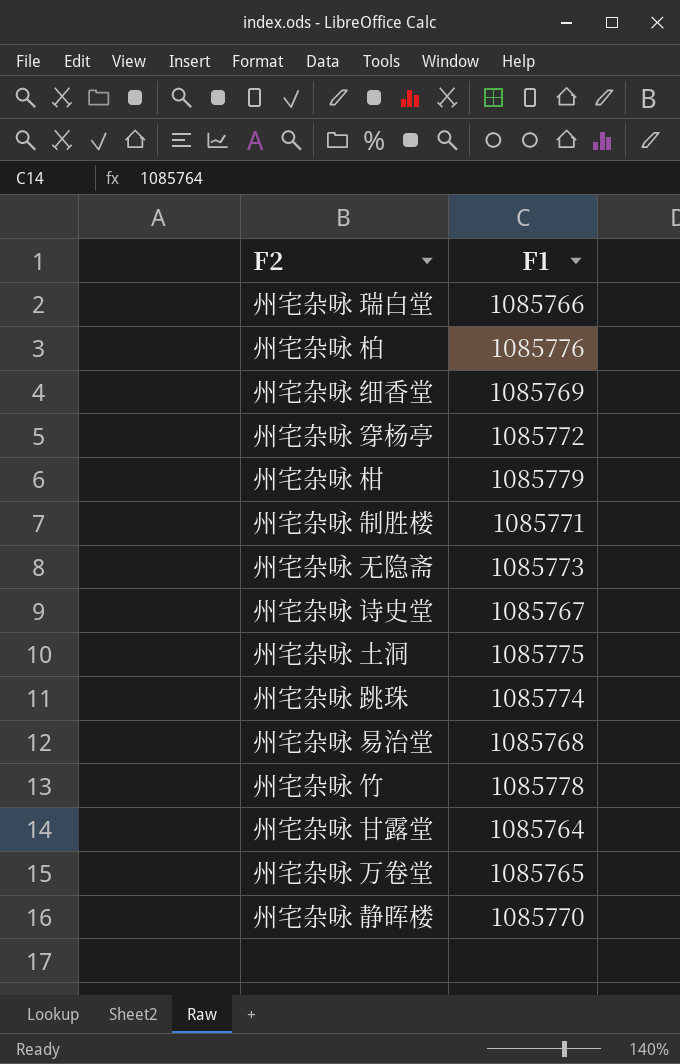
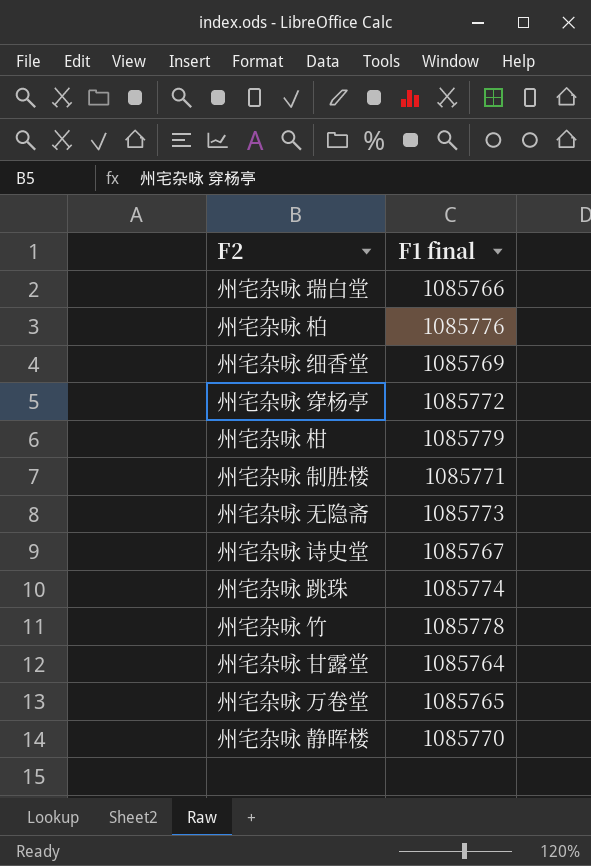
column name: F1 -> F1 final
row 州宅杂咏 土洞: 1085775 -> none
row 州宅杂咏 易治堂: 1085768 -> none

